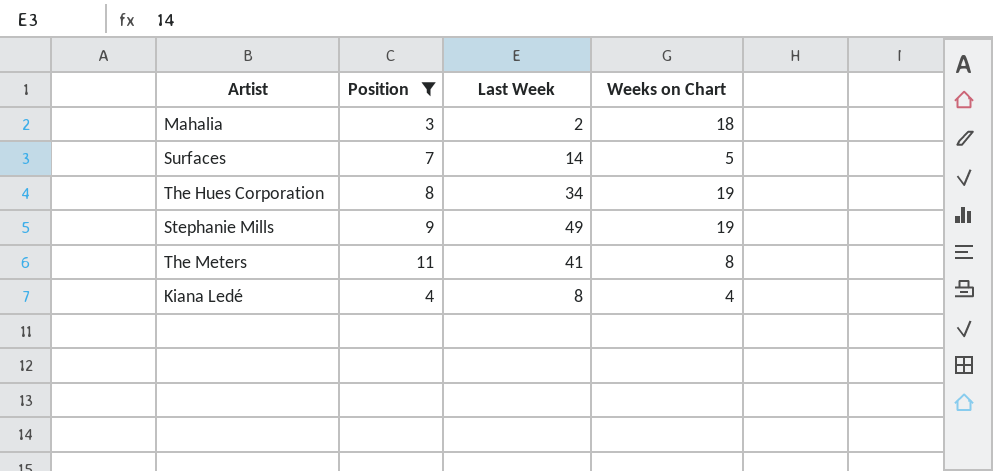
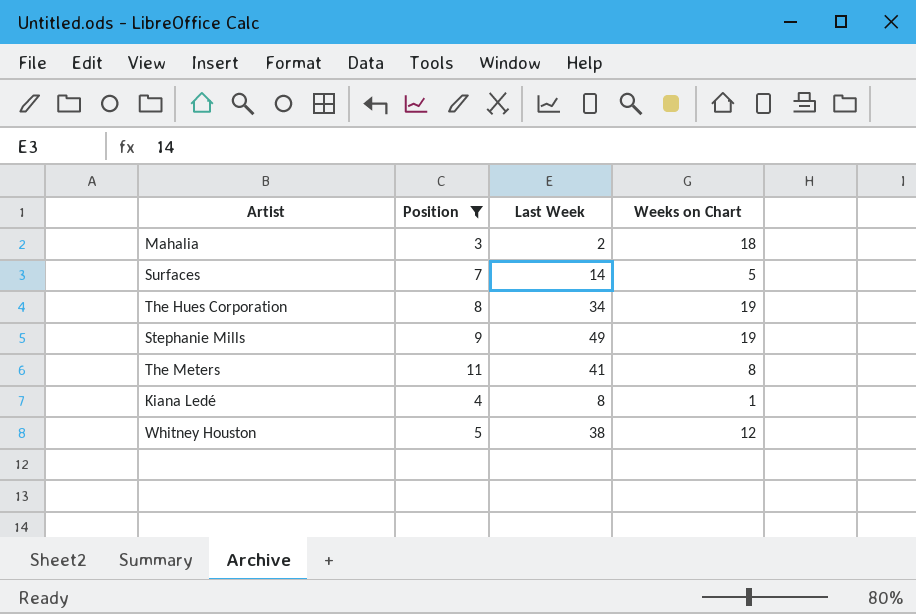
Kiana Ledé | Weeks on Chart: 4 -> 1
row Whitney Houston: none -> 5 | 38 | 12

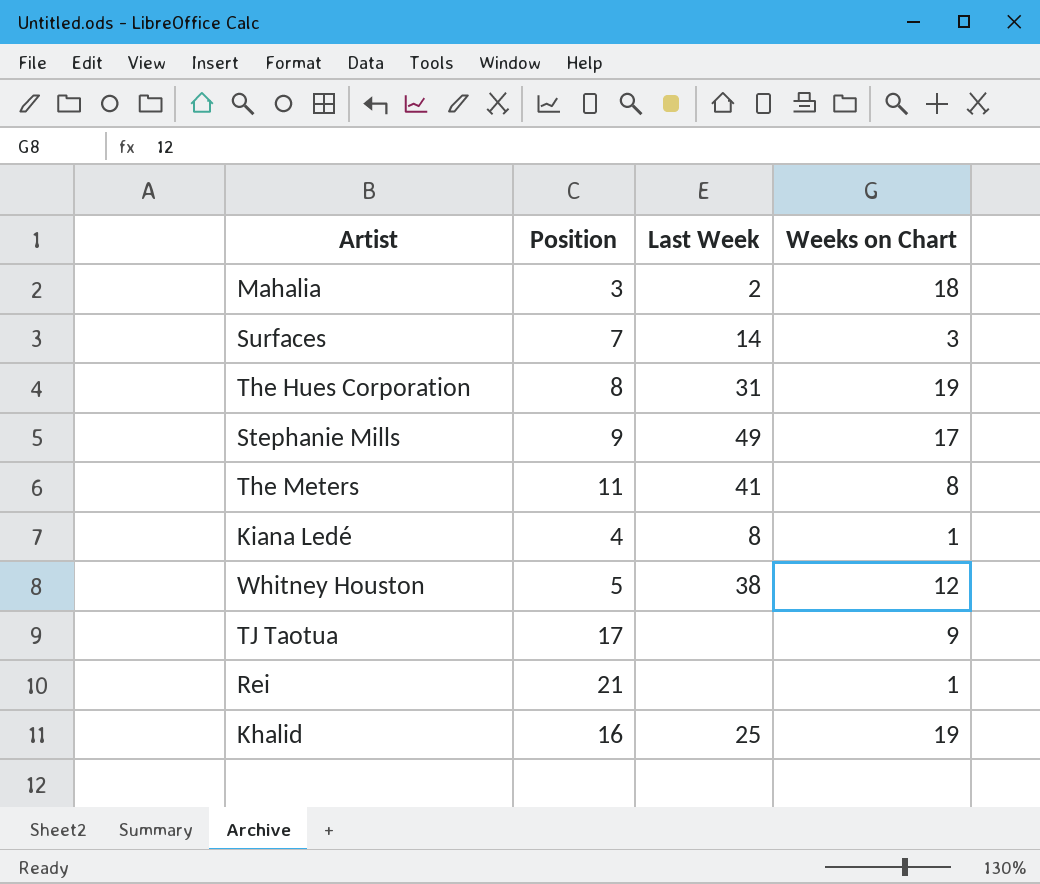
filter: Position <= 11 -> none
Surfaces | Weeks on Chart: 5 -> 3
The Hues Corporation | Last Week: 34 -> 31
Stephanie Mills | Weeks on Chart: 19 -> 17

